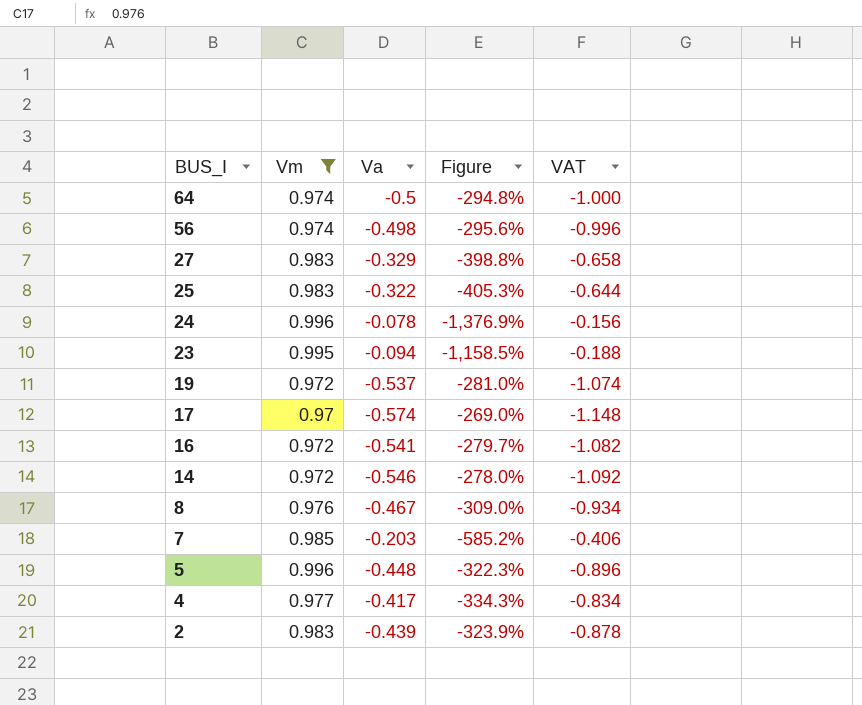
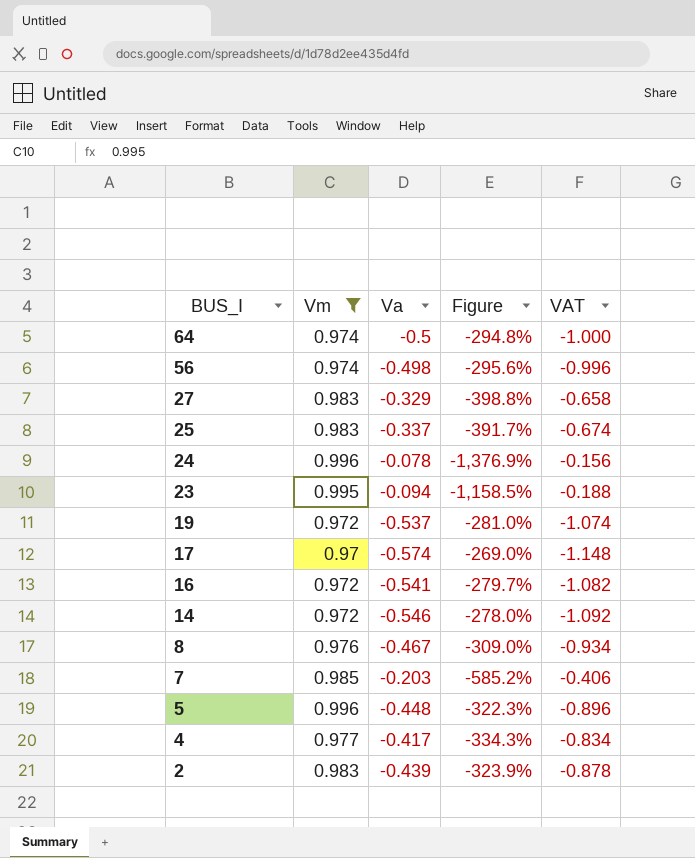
25 | Va: -0.322 -> -0.337
25 | Figure: -405.3% -> -391.7%
25 | VAT: -0.644 -> -0.674

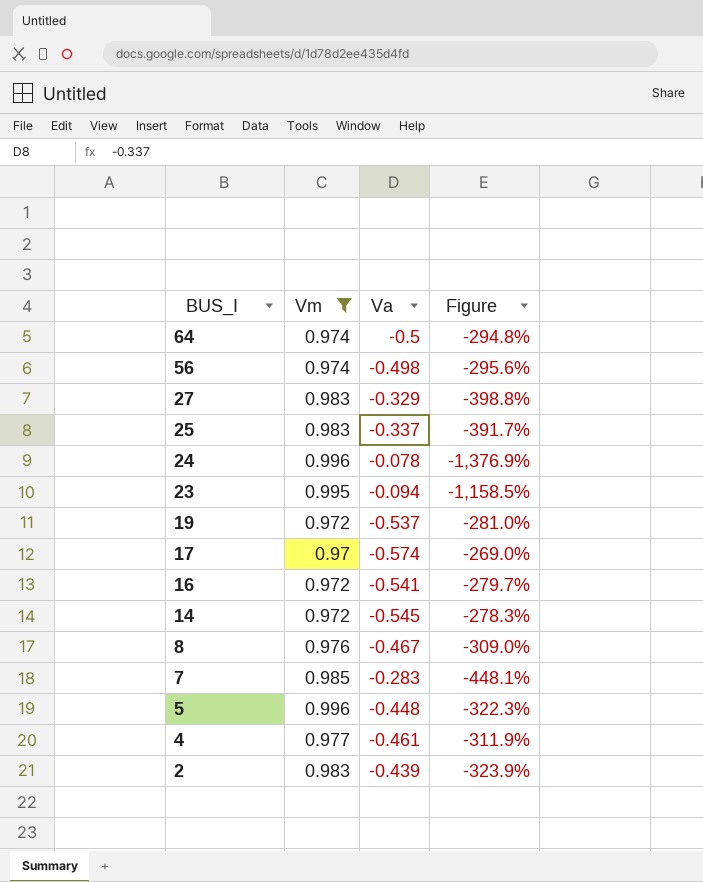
column VAT | formula: [Va] * 2 -> none
14 | Va: -0.546 -> -0.545
14 | Figure: -278.0% -> -278.3%
7 | Va: -0.203 -> -0.283
7 | Figure: -585.2% -> -448.1%
4 | Va: -0.417 -> -0.461
4 | Figure: -334.3% -> -311.9%

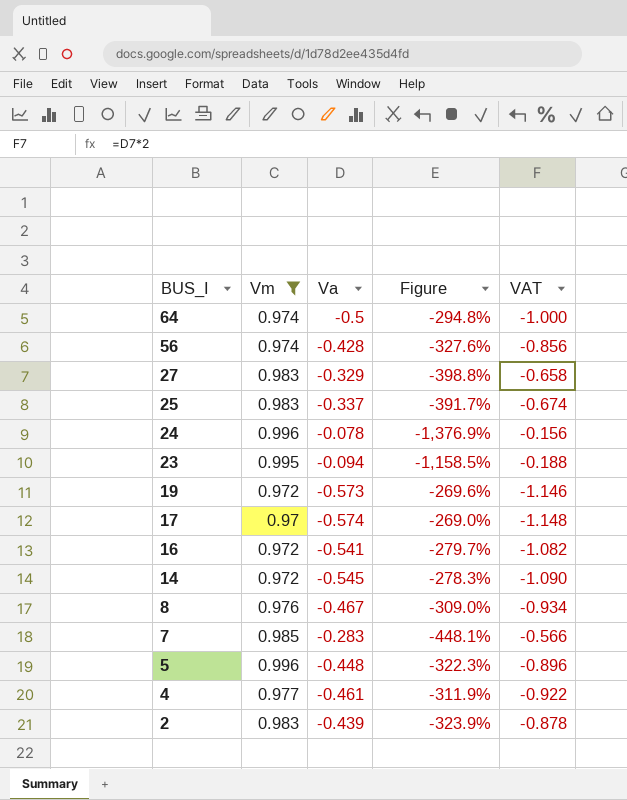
column VAT | formula: none -> [Va] * 2
56 | Va: -0.498 -> -0.428
56 | Figure: -295.6% -> -327.6%
19 | Va: -0.537 -> -0.573
19 | Figure: -281.0% -> -269.6%

